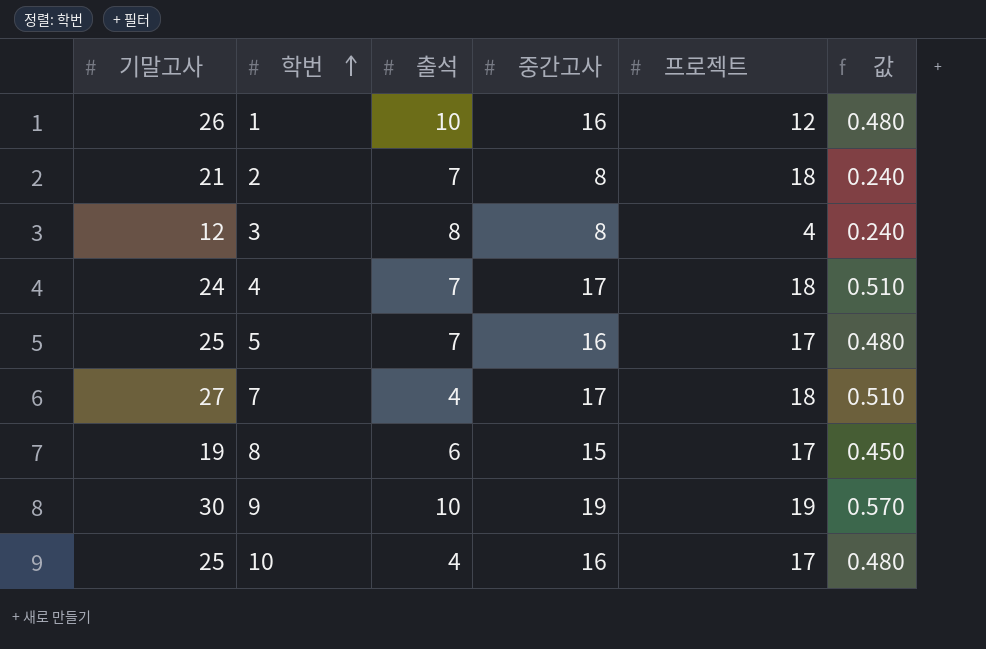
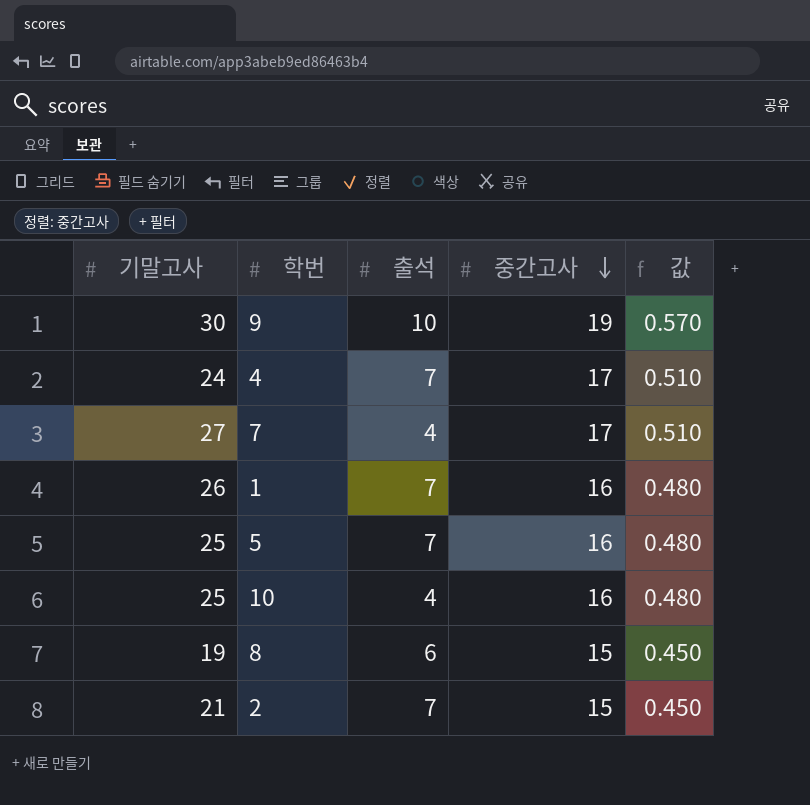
row order: 학번 ascending -> 중간고사 descending
column 프로젝트 | position: 5 -> none
row 3: 12 | 8 | 8 | 4 | 0.240 -> none
1 | 출석: 10 -> 7
2 | 중간고사: 8 -> 15
2 | 값: 0.240 -> 0.450

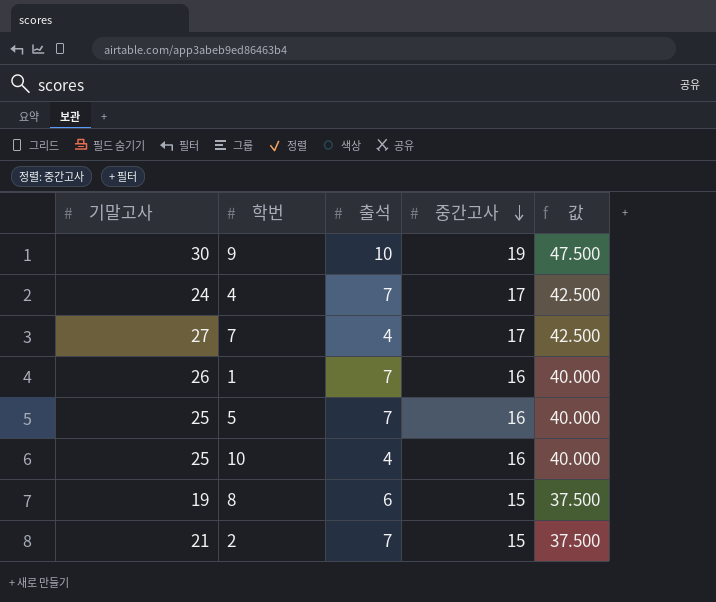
column 값 | formula: [중간고사] * 0.03 -> [중간고사] * 2.5

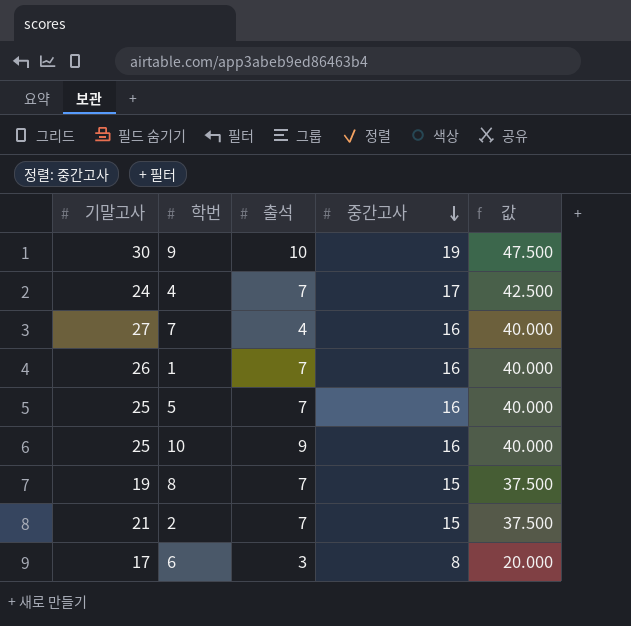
7 | 중간고사: 17 -> 16
7 | 값: 42.500 -> 40.000
10 | 출석: 4 -> 9
8 | 출석: 6 -> 7
row 6: none -> 17 | 3 | 8 | 20.000

